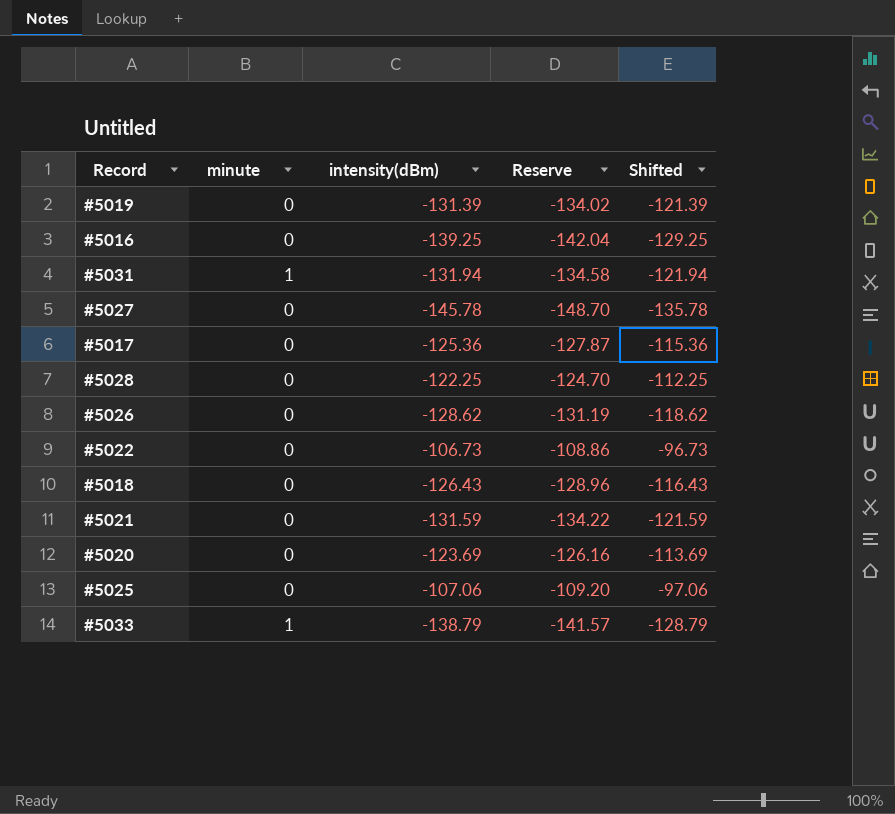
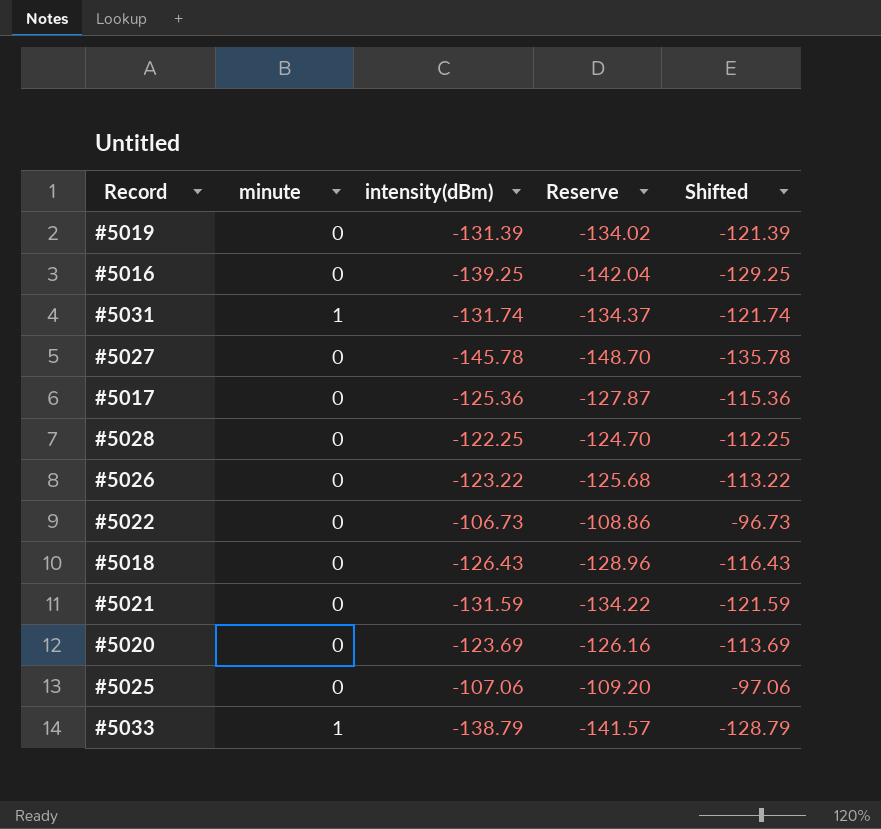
#5031 | intensity(dBm): -131.94 -> -131.74
#5031 | Reserve: -134.58 -> -134.37
#5031 | Shifted: -121.94 -> -121.74
#5026 | intensity(dBm): -128.62 -> -123.22
#5026 | Reserve: -131.19 -> -125.68
#5026 | Shifted: -118.62 -> -113.22

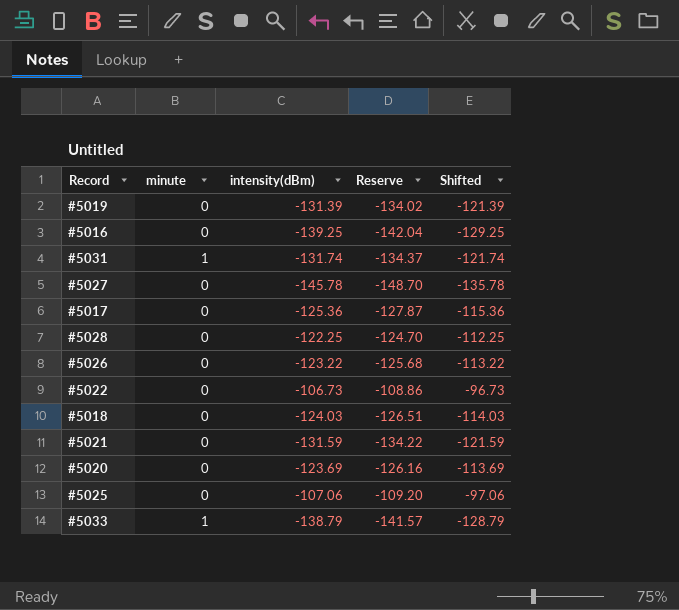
#5018 | intensity(dBm): -126.43 -> -124.03
#5018 | Reserve: -128.96 -> -126.51
#5018 | Shifted: -116.43 -> -114.03

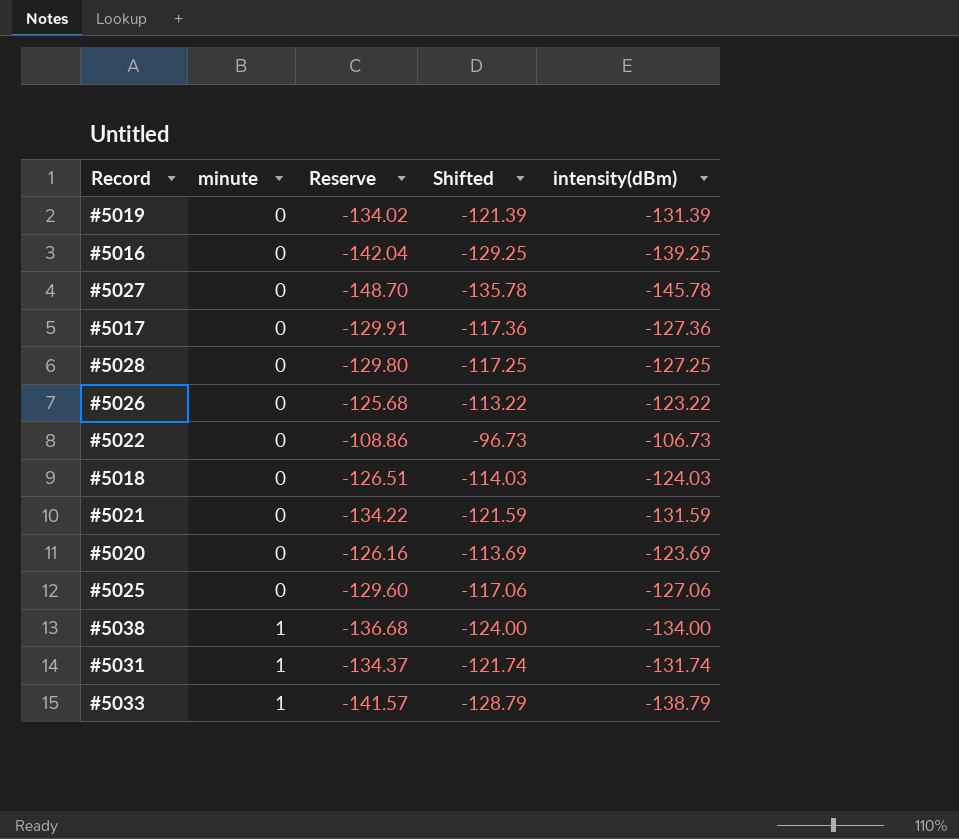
row order: none -> minute ascending
column intensity(dBm) | position: 3 -> 5
#5017 | Reserve: -127.87 -> -129.91
#5017 | Shifted: -115.36 -> -117.36
#5017 | intensity(dBm): -125.36 -> -127.36
#5028 | Reserve: -124.70 -> -129.80
#5028 | Shifted: -112.25 -> -117.25
#5028 | intensity(dBm): -122.25 -> -127.25
#5025 | Reserve: -109.20 -> -129.60
#5025 | Shifted: -97.06 -> -117.06
#5025 | intensity(dBm): -107.06 -> -127.06
row #5038: none -> 1 | -136.68 | -124.00 | -134.00

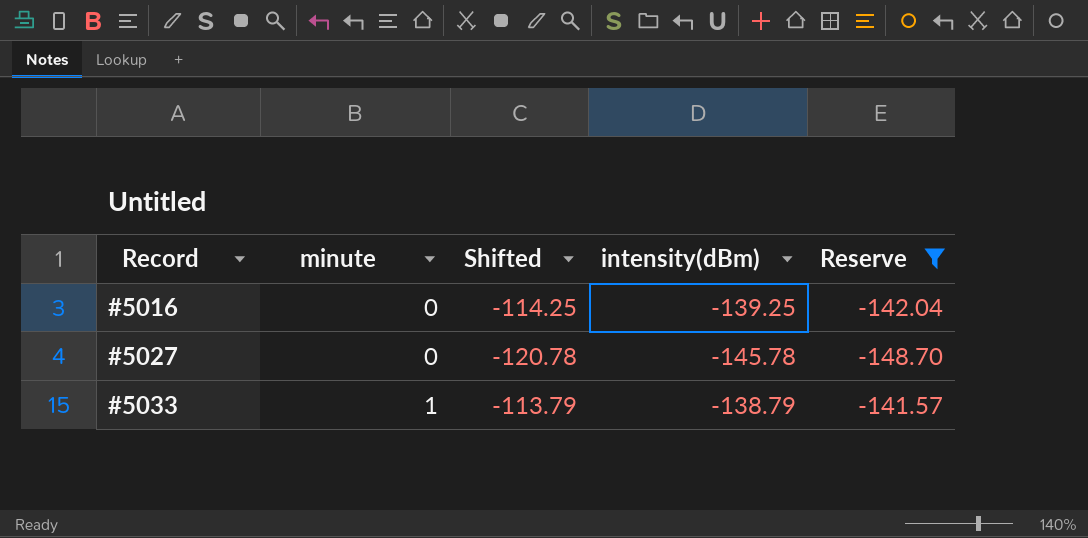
filter: none -> Reserve <= -141.57
column Shifted | formula: [intensity(dBm)] + 10 -> [intensity(dBm)] + 25
column Reserve | position: 3 -> 5

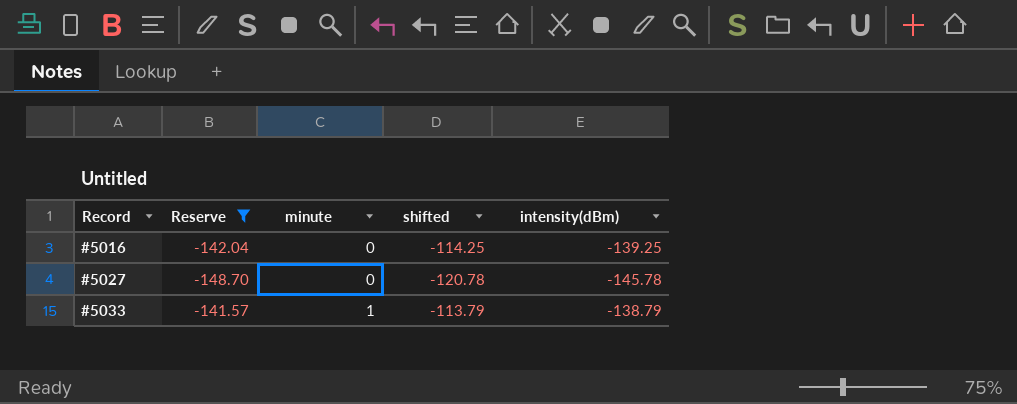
column Reserve | position: 5 -> 2
column name: Shifted -> shifted

